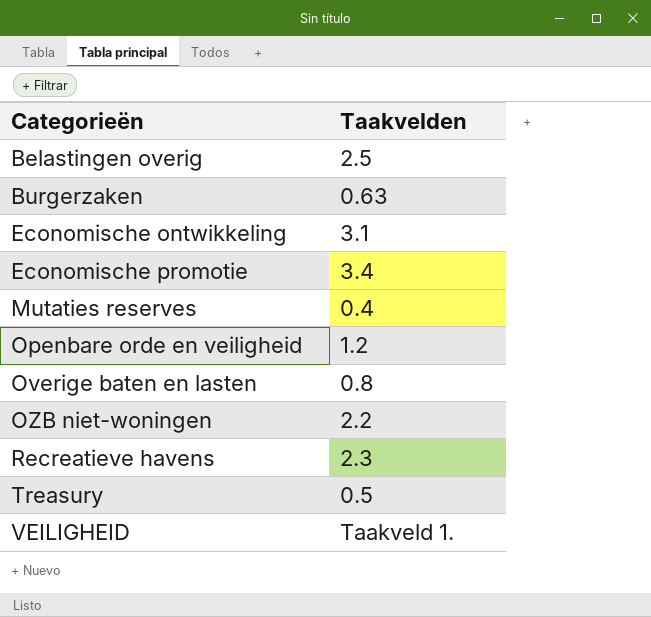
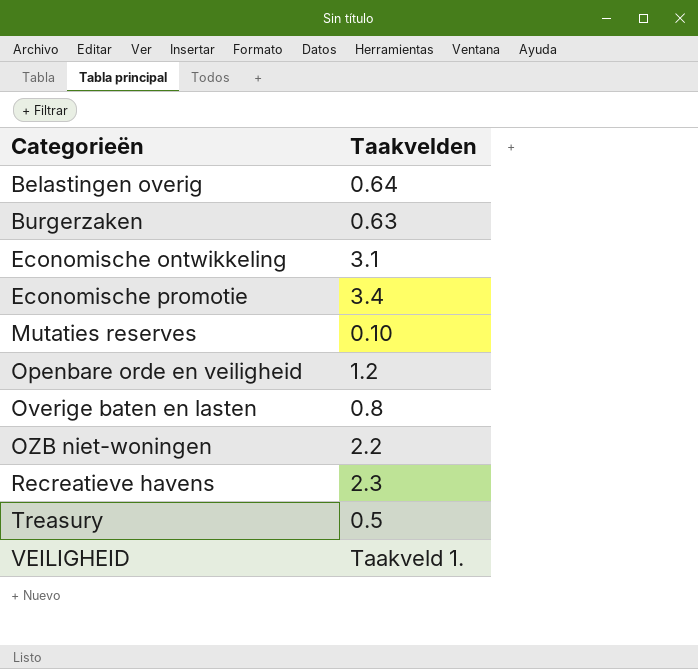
Belastingen overig | Taakvelden: 2.5 -> 0.64
Mutaties reserves | Taakvelden: 0.4 -> 0.10

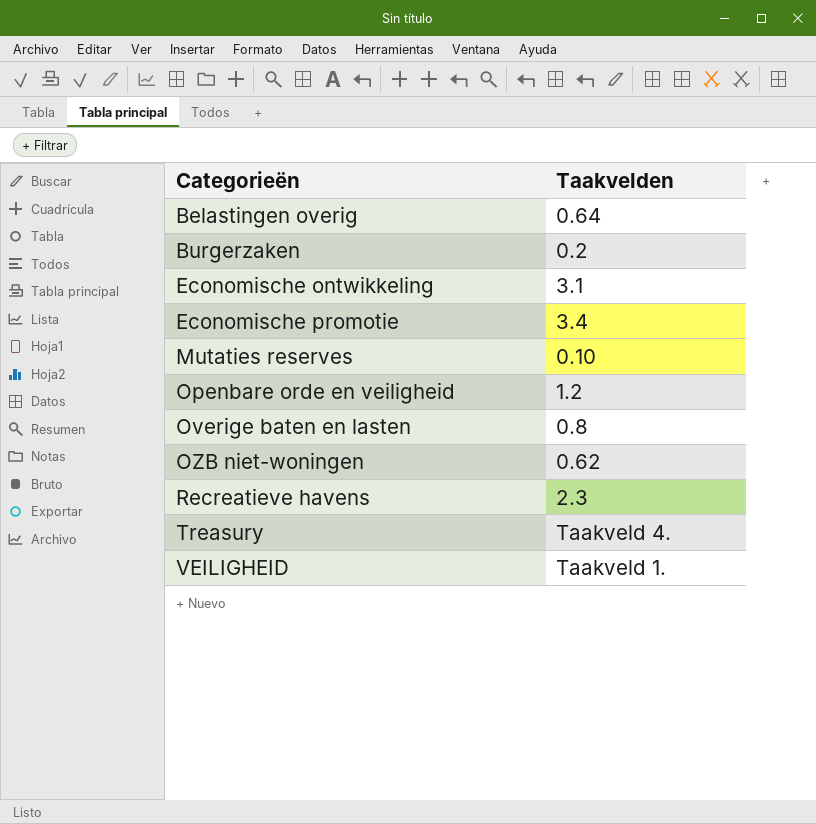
Burgerzaken | Taakvelden: 0.63 -> 0.2
OZB niet-woningen | Taakvelden: 2.2 -> 0.62
Treasury | Taakvelden: 0.5 -> Taakveld 4.

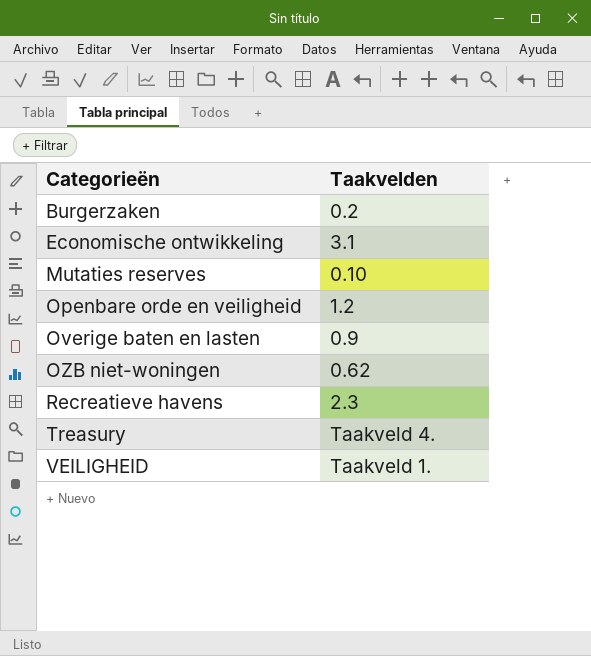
row Belastingen overig: 0.64 -> none
row Economische promotie: 3.4 -> none
Overige baten en lasten | Taakvelden: 0.8 -> 0.9

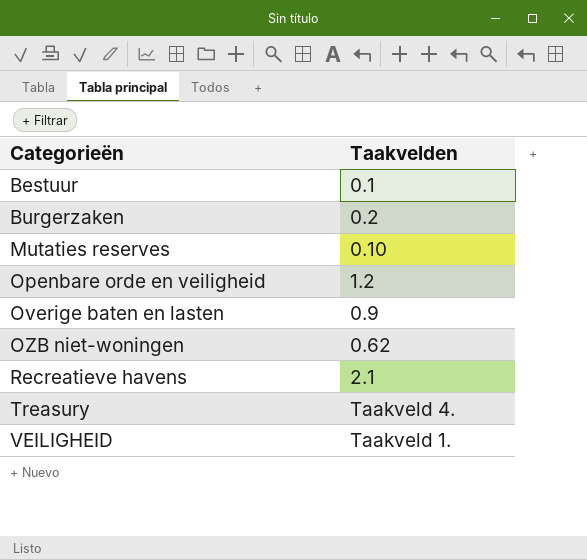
row Economische ontwikkeling: 3.1 -> none
row Bestuur: none -> 0.1
Recreatieve havens | Taakvelden: 2.3 -> 2.1

